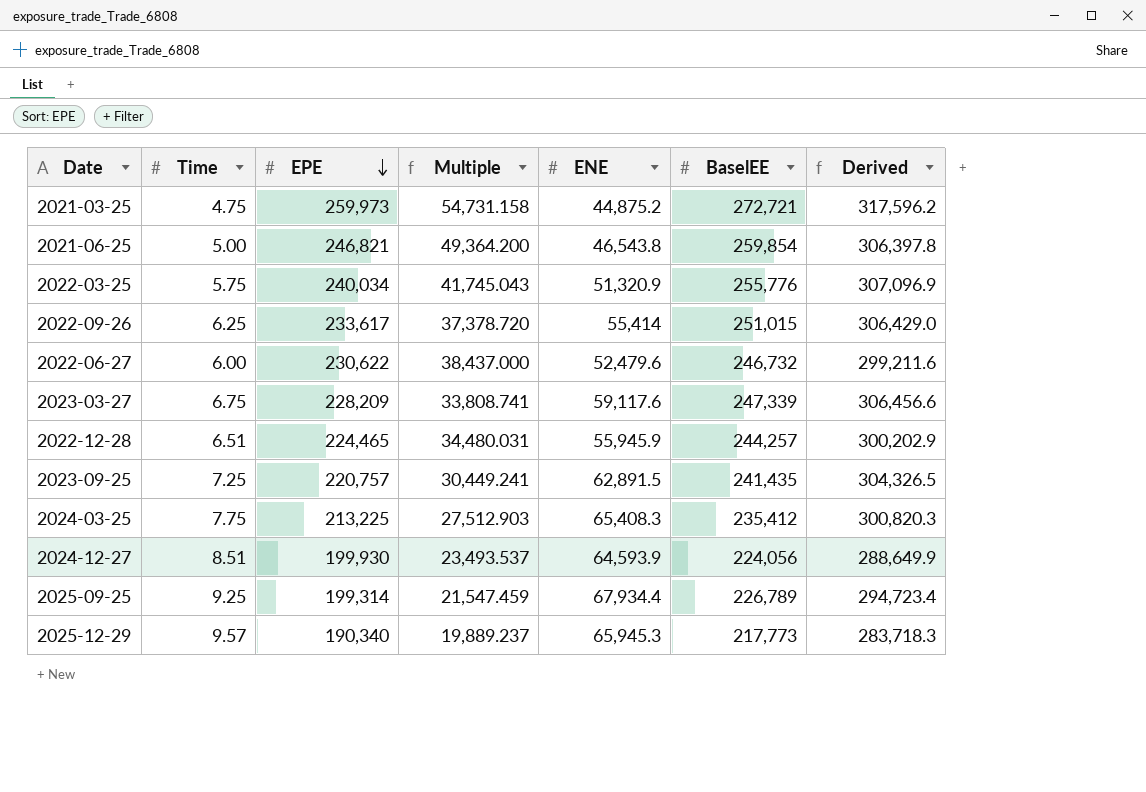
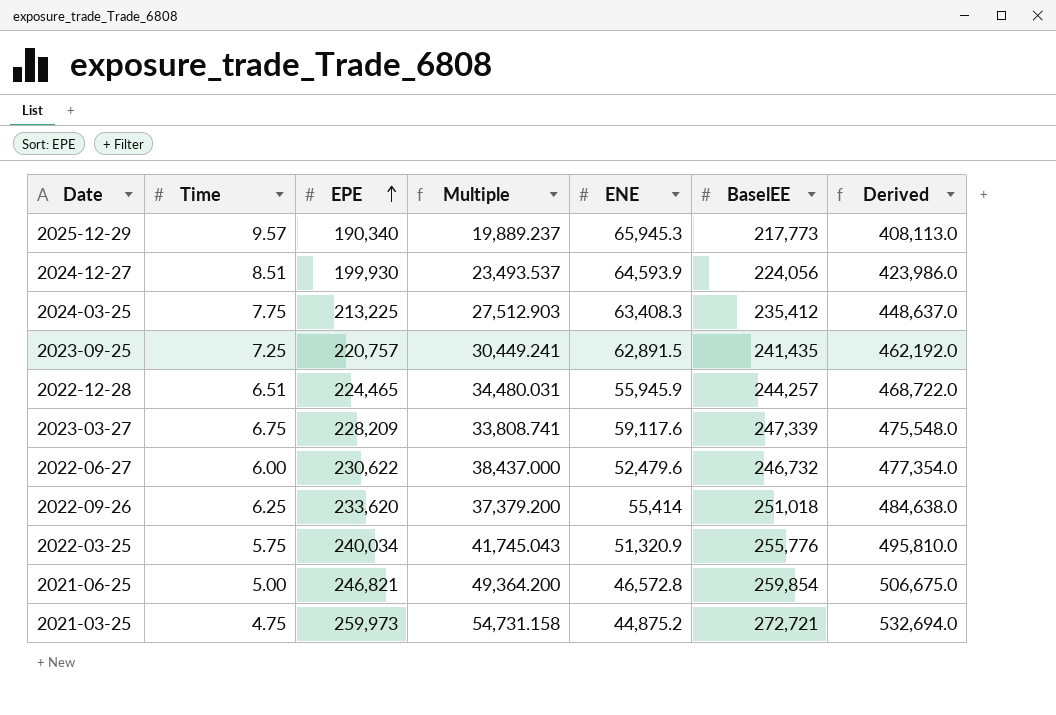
row order: EPE descending -> EPE ascending
column Derived | formula: [ENE] + [BaselEE] -> [EPE] + [BaselEE]
row 2025-09-25: 9.25 | 199,314 | 21,547.459 | 67,934.4 | 226,789 | 294,723.4 -> none
2024-03-25 | ENE: 65,408.3 -> 63,408.3
2022-09-26 | EPE: 233,617 -> 233,620
2022-09-26 | Multiple: 37,378.720 -> 37,379.200
2022-09-26 | BaselEE: 251,015 -> 251,018
2021-06-25 | ENE: 46,543.8 -> 46,572.8

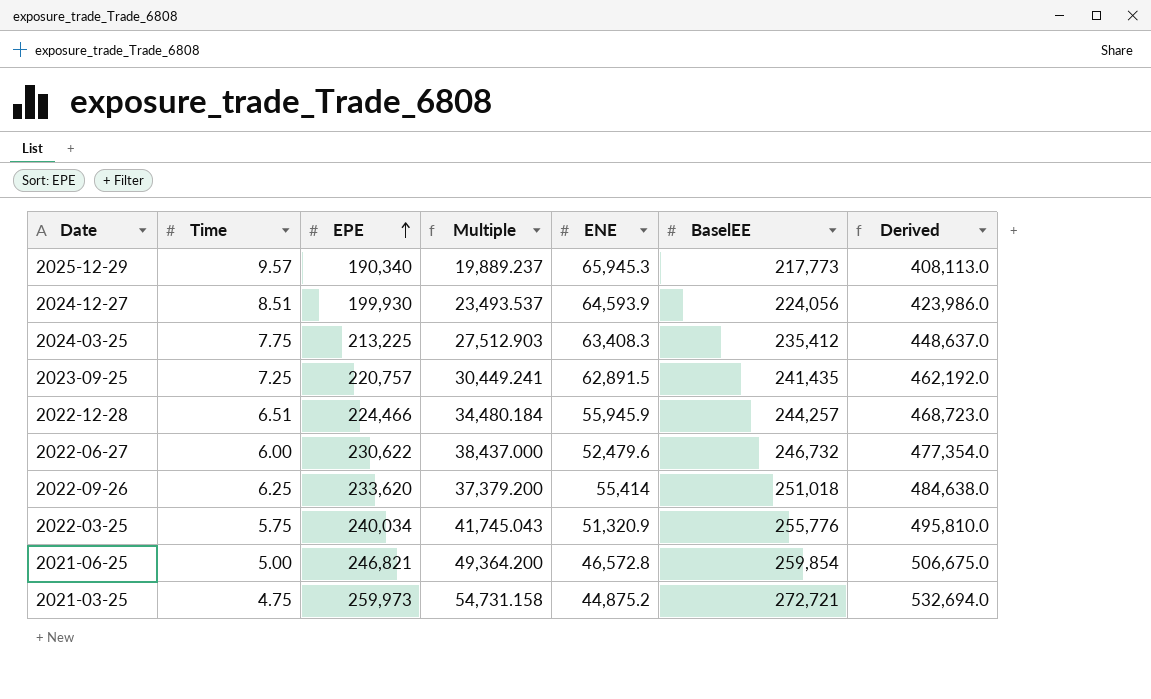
row 2023-03-27: 6.75 | 228,209 | 33,808.741 | 59,117.6 | 247,339 | 475,548.0 -> none
2022-12-28 | EPE: 224,465 -> 224,466
2022-12-28 | Multiple: 34,480.031 -> 34,480.184
2022-12-28 | Derived: 468,722.0 -> 468,723.0

